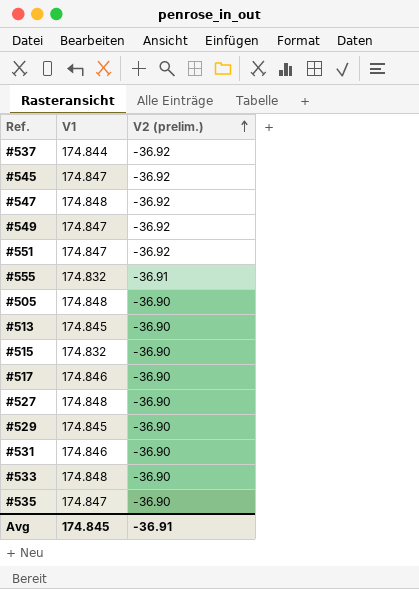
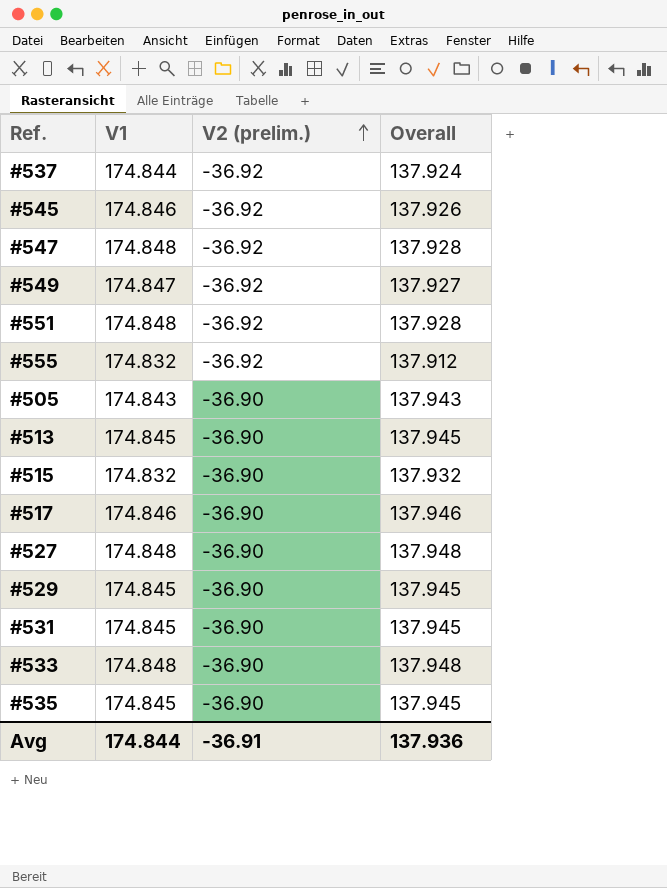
column Overall | formula: none -> [V1] + [V2 (prelim.)]
#545 | V1: 174.847 -> 174.846
#551 | V1: 174.847 -> 174.848
#555 | V2 (prelim.): -36.91 -> -36.92
#505 | V1: 174.848 -> 174.843
#531 | V1: 174.846 -> 174.845
#535 | V1: 174.847 -> 174.845
Avg | V1: 174.845 -> 174.844

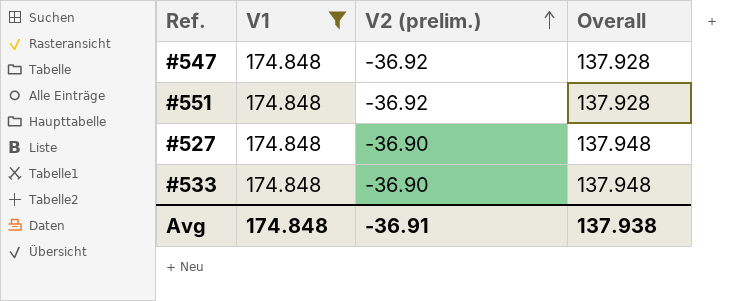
filter: none -> V1 = 174.848
Avg | V1: 174.844 -> 174.848
Avg | Overall: 137.936 -> 137.938

